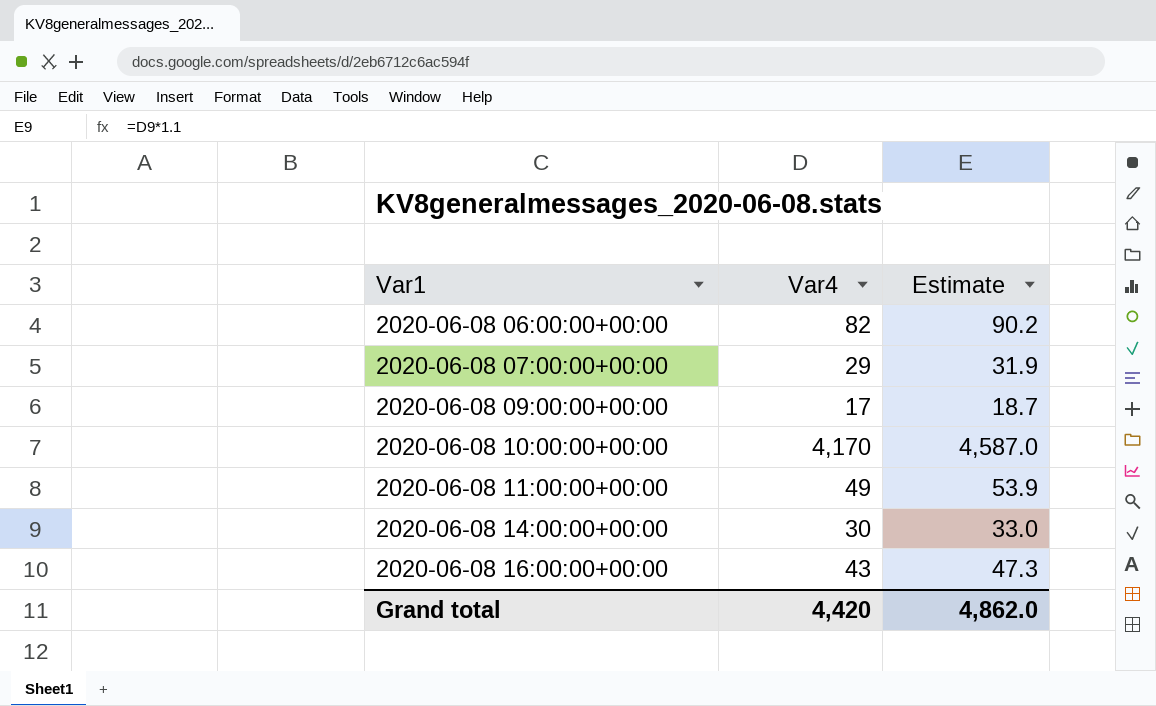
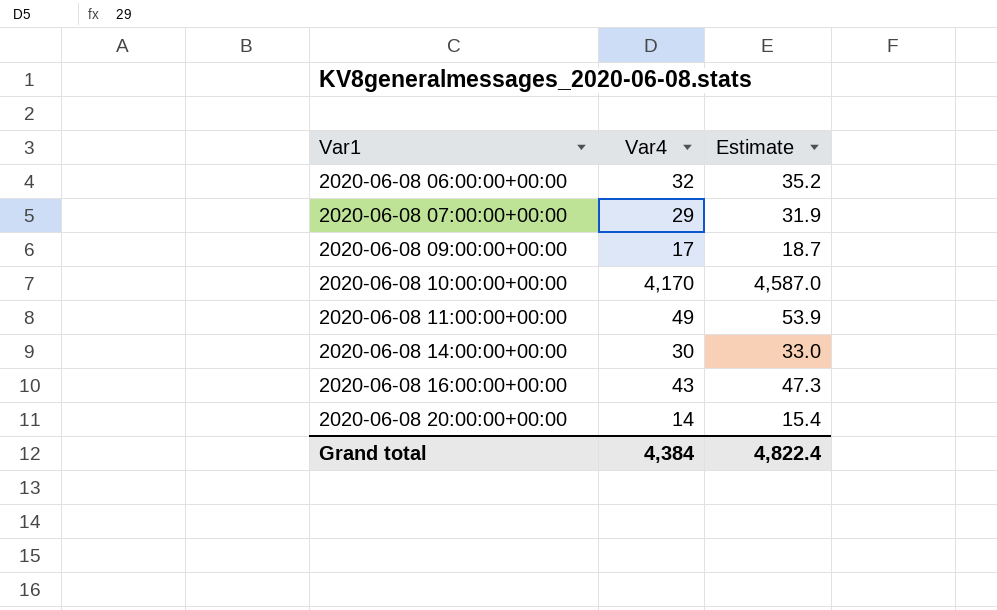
2020-06-08 06:00:00+00:00 | Var4: 82 -> 32
2020-06-08 06:00:00+00:00 | Estimate: 90.2 -> 35.2
row 2020-06-08 20:00:00+00:00: none -> 14 | 15.4
Grand total | Var4: 4,420 -> 4,384
Grand total | Estimate: 4,862.0 -> 4,822.4

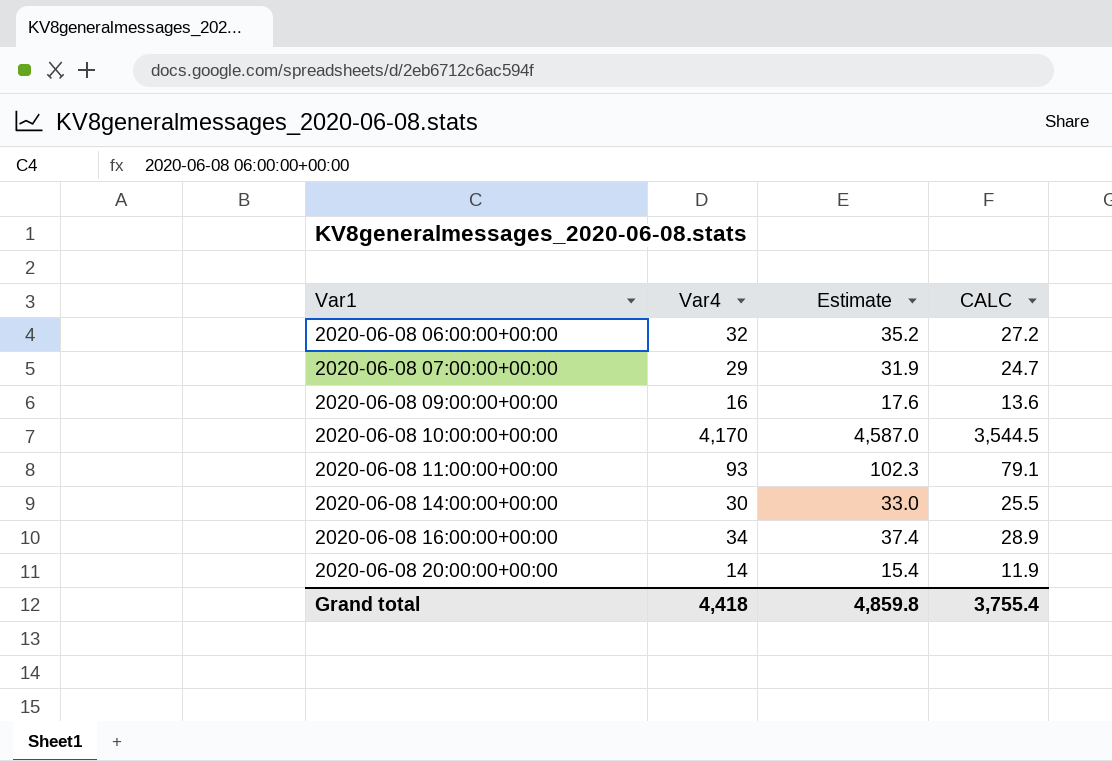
column CALC | formula: none -> [Var4] * 0.85
2020-06-08 09:00:00+00:00 | Var4: 17 -> 16
2020-06-08 09:00:00+00:00 | Estimate: 18.7 -> 17.6
2020-06-08 11:00:00+00:00 | Var4: 49 -> 93
2020-06-08 11:00:00+00:00 | Estimate: 53.9 -> 102.3
2020-06-08 16:00:00+00:00 | Var4: 43 -> 34
2020-06-08 16:00:00+00:00 | Estimate: 47.3 -> 37.4
Grand total | Var4: 4,384 -> 4,418
Grand total | Estimate: 4,822.4 -> 4,859.8

